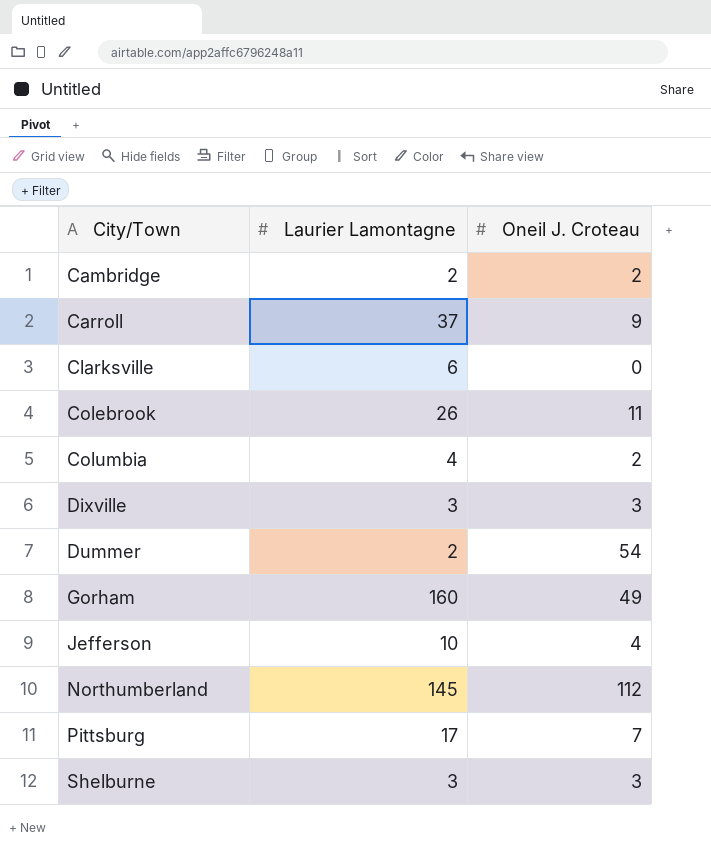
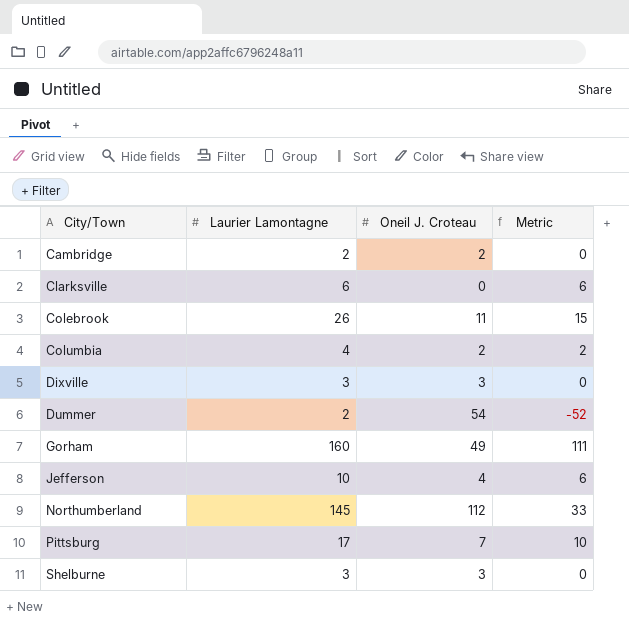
column Metric | formula: none -> [Laurier Lamontagne] - [Oneil J. Croteau]
row Carroll: 37 | 9 -> none

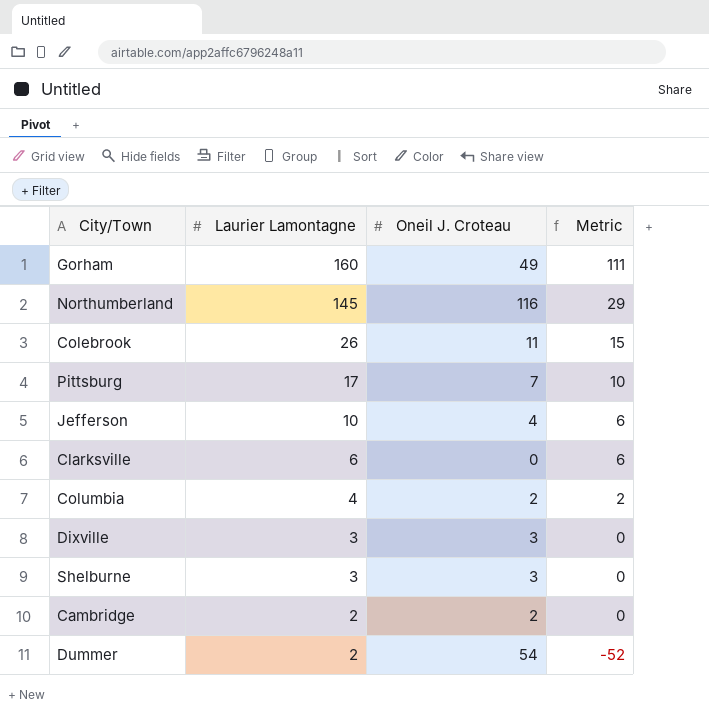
row order: City/Town ascending -> Laurier Lamontagne descending
Northumberland | Oneil J. Croteau: 112 -> 116
Northumberland | Metric: 33 -> 29

